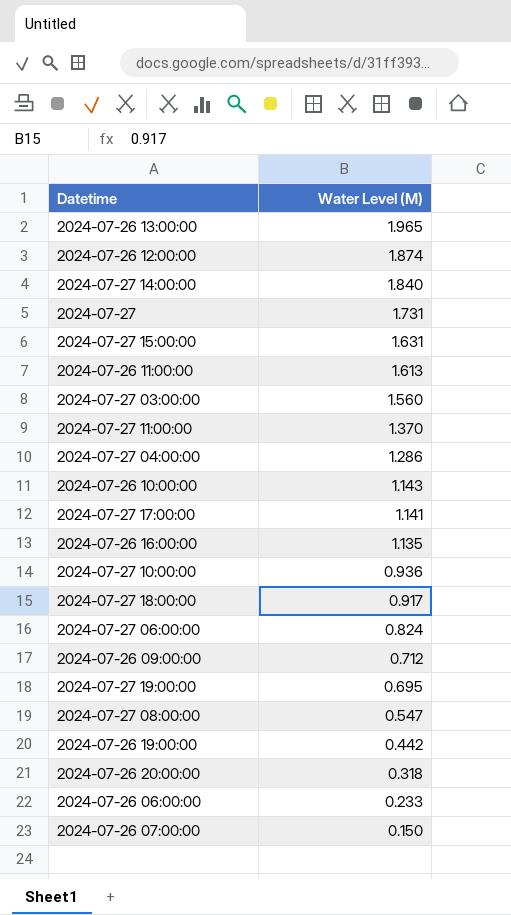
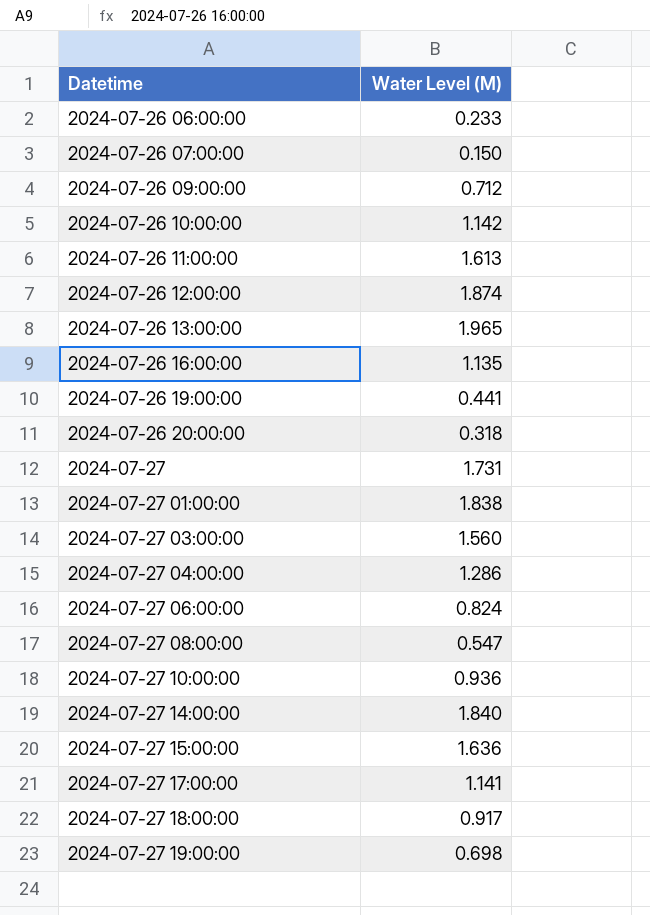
row order: Water Level (M) descending -> Datetime ascending
row 2024-07-27 11:00:00: 1.370 -> none
2024-07-26 10:00:00 | Water Level (M): 1.143 -> 1.142
2024-07-26 19:00:00 | Water Level (M): 0.442 -> 0.441
row 2024-07-27 01:00:00: none -> 1.838
2024-07-27 15:00:00 | Water Level (M): 1.631 -> 1.636
2024-07-27 19:00:00 | Water Level (M): 0.695 -> 0.698

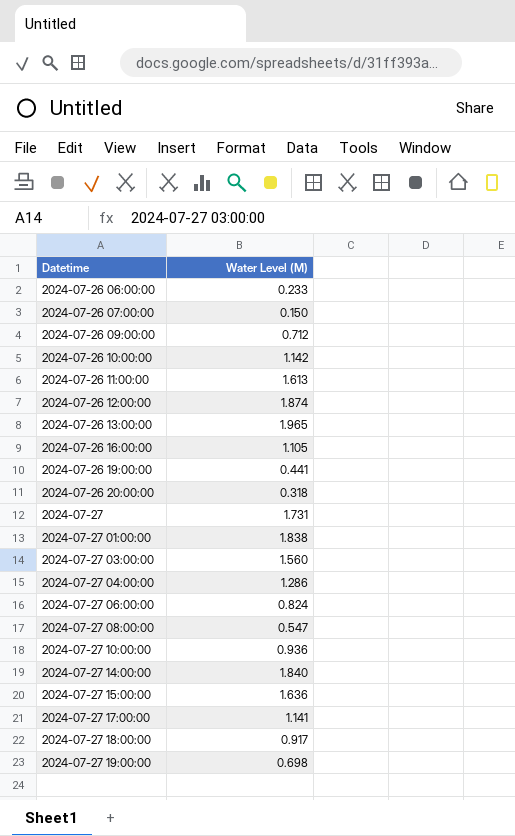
2024-07-26 16:00:00 | Water Level (M): 1.135 -> 1.105

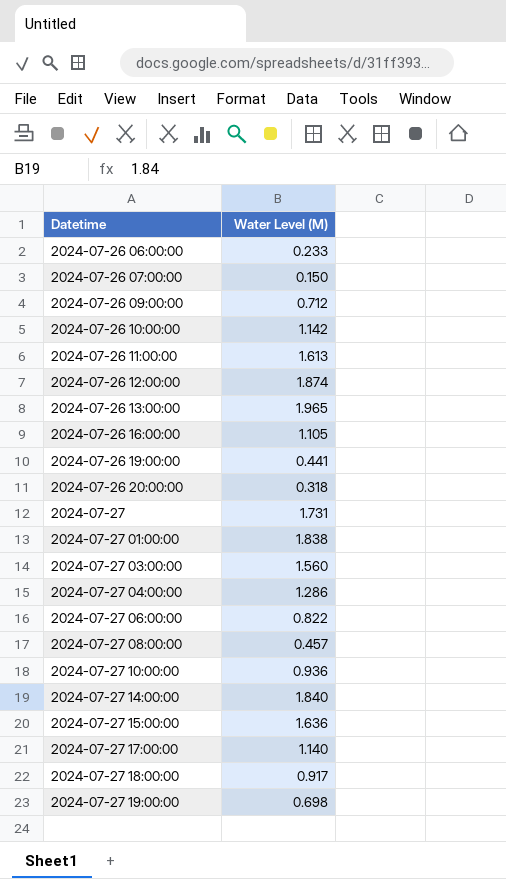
2024-07-27 06:00:00 | Water Level (M): 0.824 -> 0.822
2024-07-27 08:00:00 | Water Level (M): 0.547 -> 0.457
2024-07-27 17:00:00 | Water Level (M): 1.141 -> 1.140

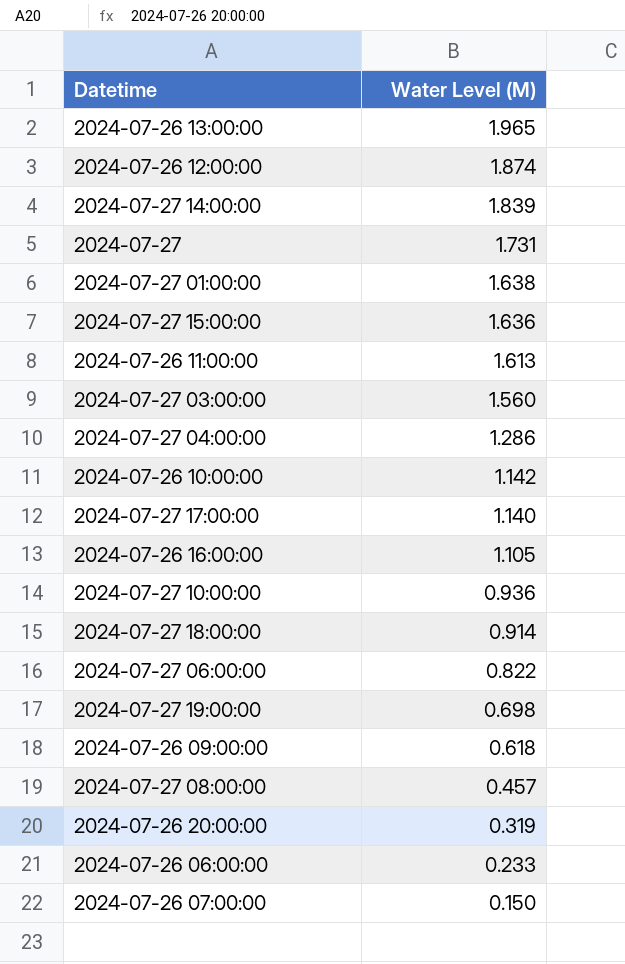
row order: Datetime ascending -> Water Level (M) descending
row 2024-07-26 19:00:00: 0.441 -> none
2024-07-27 14:00:00 | Water Level (M): 1.840 -> 1.839
2024-07-27 01:00:00 | Water Level (M): 1.838 -> 1.638
2024-07-27 18:00:00 | Water Level (M): 0.917 -> 0.914
2024-07-26 09:00:00 | Water Level (M): 0.712 -> 0.618
2024-07-26 20:00:00 | Water Level (M): 0.318 -> 0.319

